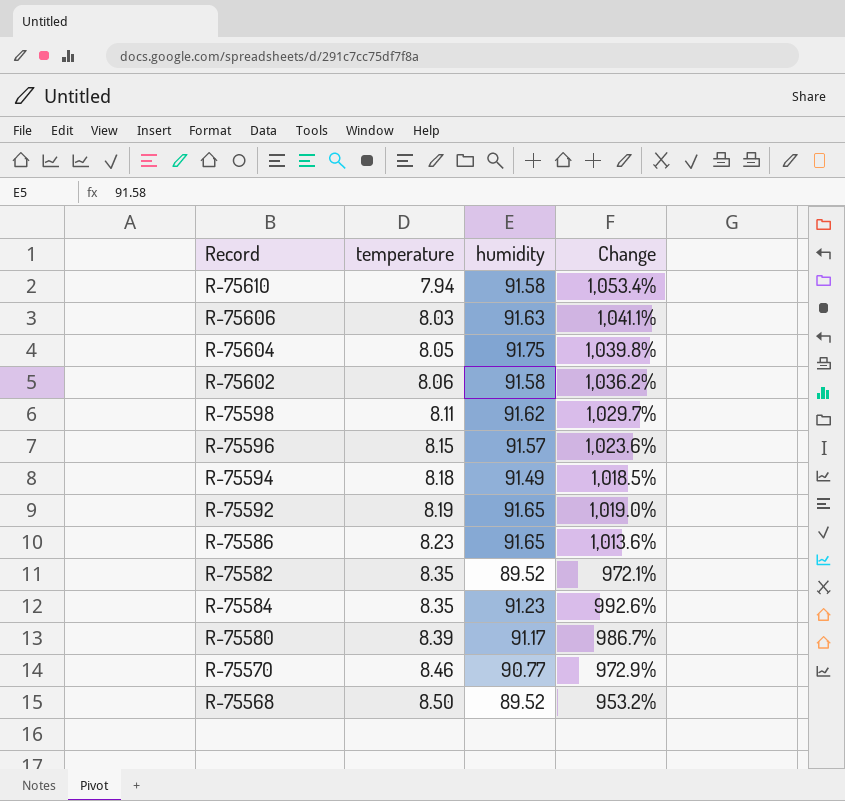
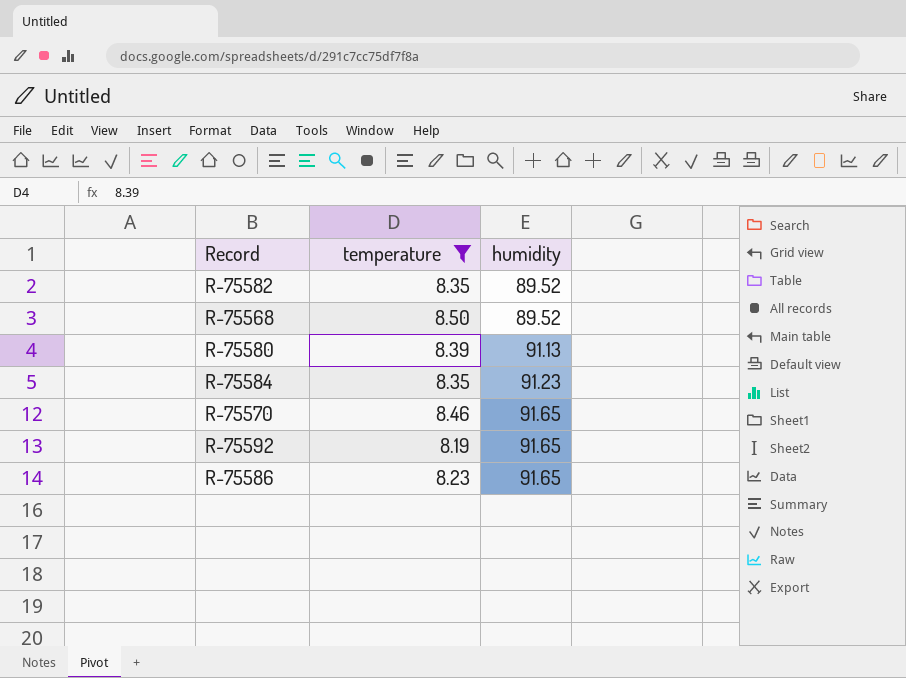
filter: none -> temperature >= 8.19
row order: temperature ascending -> humidity ascending
column Change | formula: ([humidity] - [temperature]) / [temperature] -> none
R-75580 | humidity: 91.17 -> 91.13
R-75570 | humidity: 90.77 -> 91.65

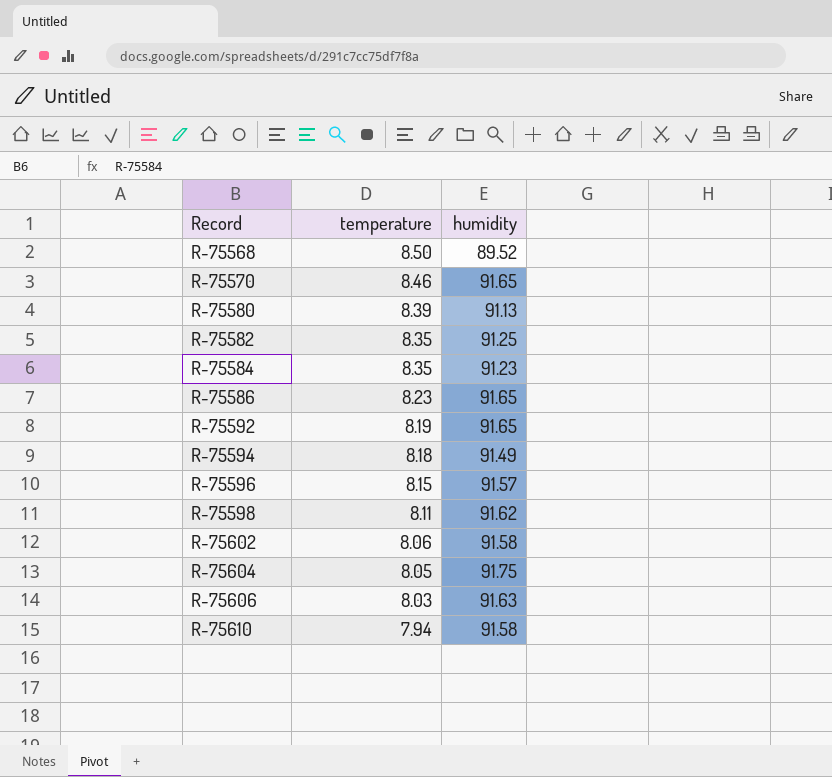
filter: temperature >= 8.19 -> none
row order: humidity ascending -> Record ascending
R-75582 | humidity: 89.52 -> 91.25

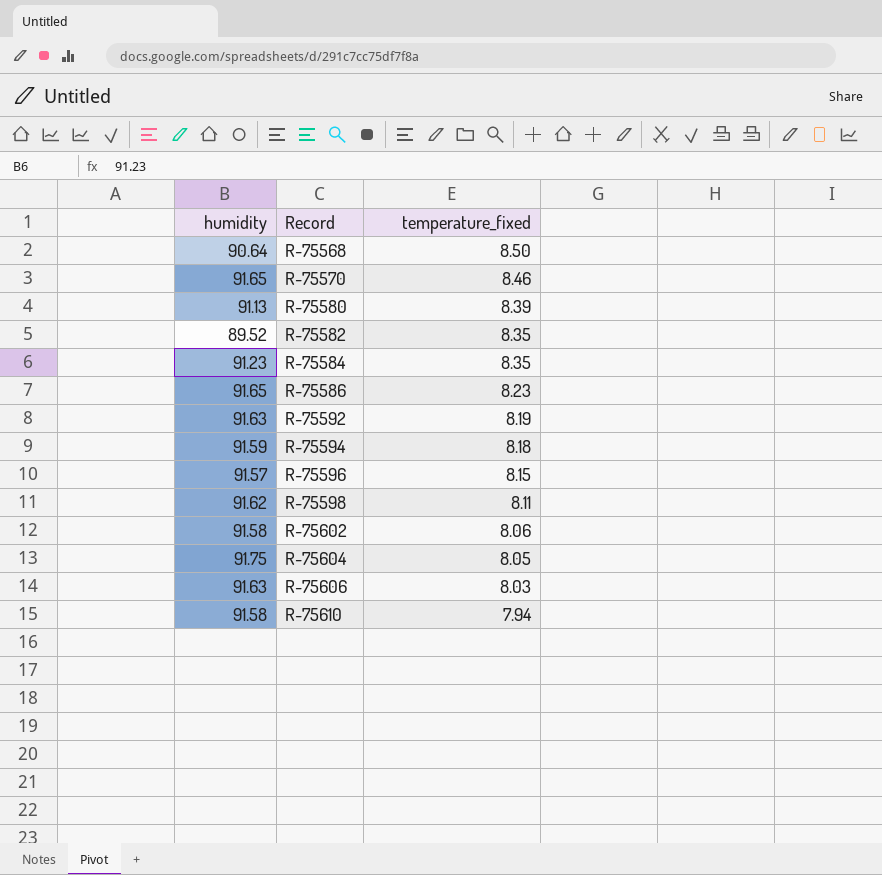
column humidity | position: 3 -> 1
column name: temperature -> temperature_fixed
R-75568 | humidity: 89.52 -> 90.64
R-75582 | humidity: 91.25 -> 89.52
R-75592 | humidity: 91.65 -> 91.63
R-75594 | humidity: 91.49 -> 91.59

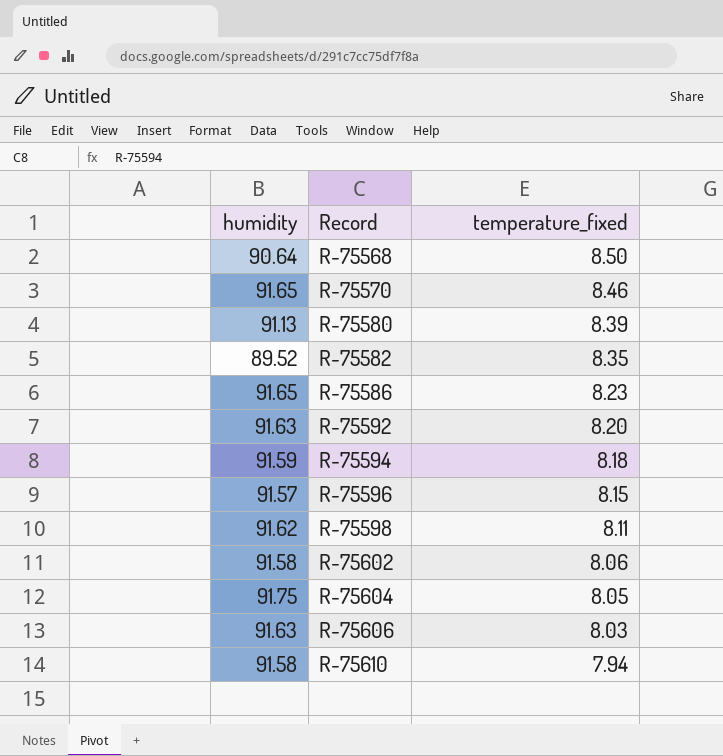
row R-75584: 91.23 | 8.35 -> none
R-75592 | temperature_fixed: 8.19 -> 8.20

